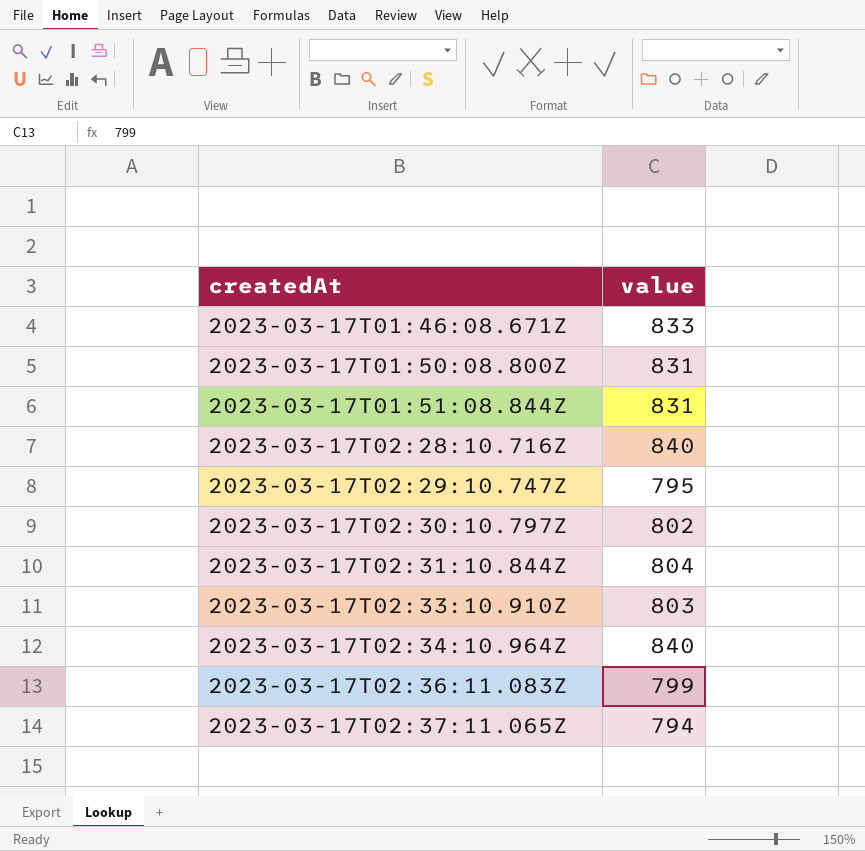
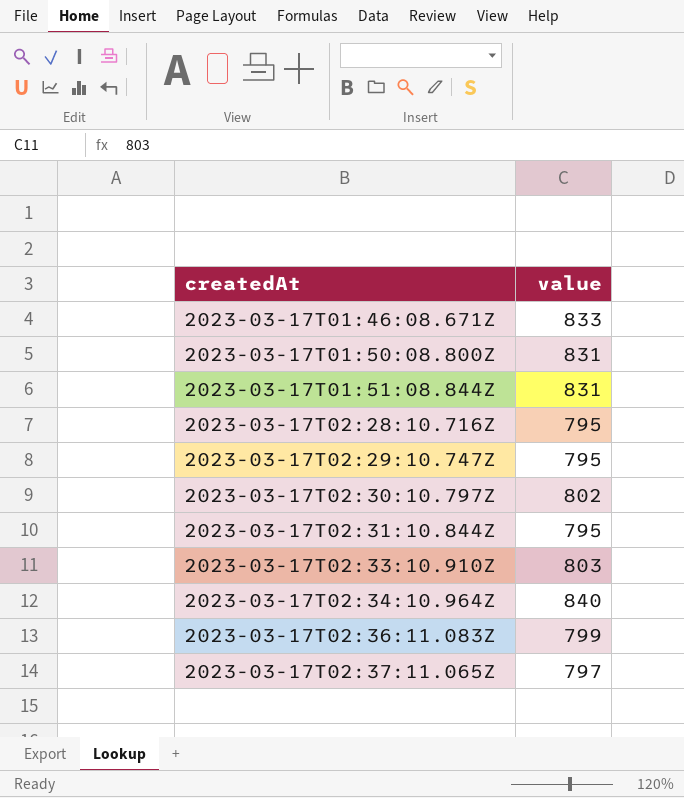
2023-03-17T02:28:10.716Z | value: 840 -> 795
2023-03-17T02:31:10.844Z | value: 804 -> 795
2023-03-17T02:37:11.065Z | value: 794 -> 797

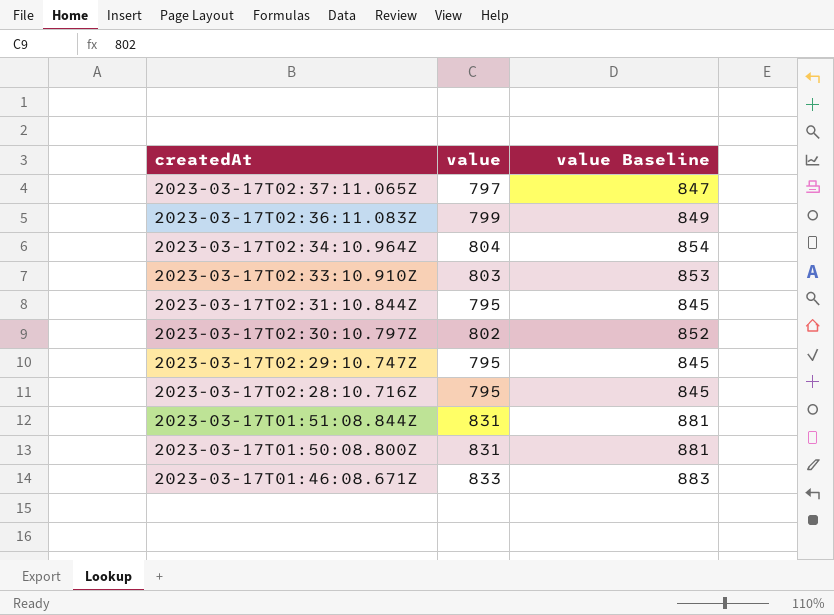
row order: createdAt ascending -> createdAt descending
column value Baseline | formula: none -> [value] + 50
2023-03-17T02:34:10.964Z | value: 840 -> 804

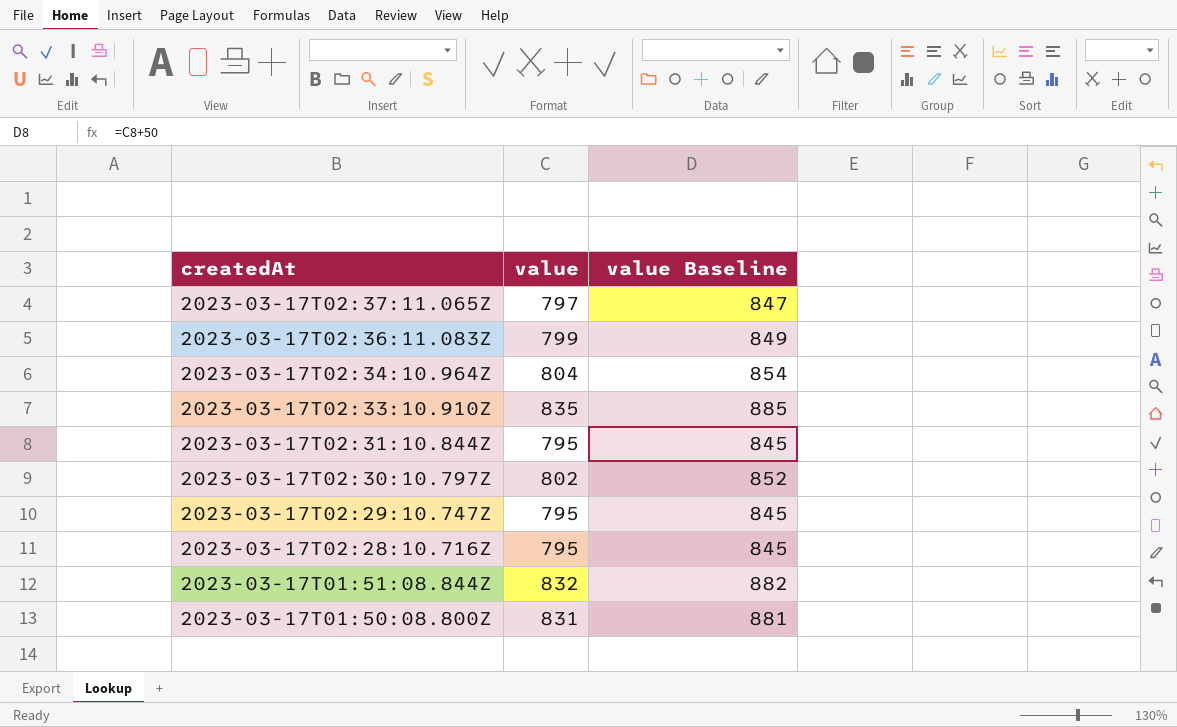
row 2023-03-17T01:46:08.671Z: 833 | 883 -> none
2023-03-17T02:33:10.910Z | value: 803 -> 835
2023-03-17T02:33:10.910Z | value Baseline: 853 -> 885
2023-03-17T01:51:08.844Z | value: 831 -> 832
2023-03-17T01:51:08.844Z | value Baseline: 881 -> 882

